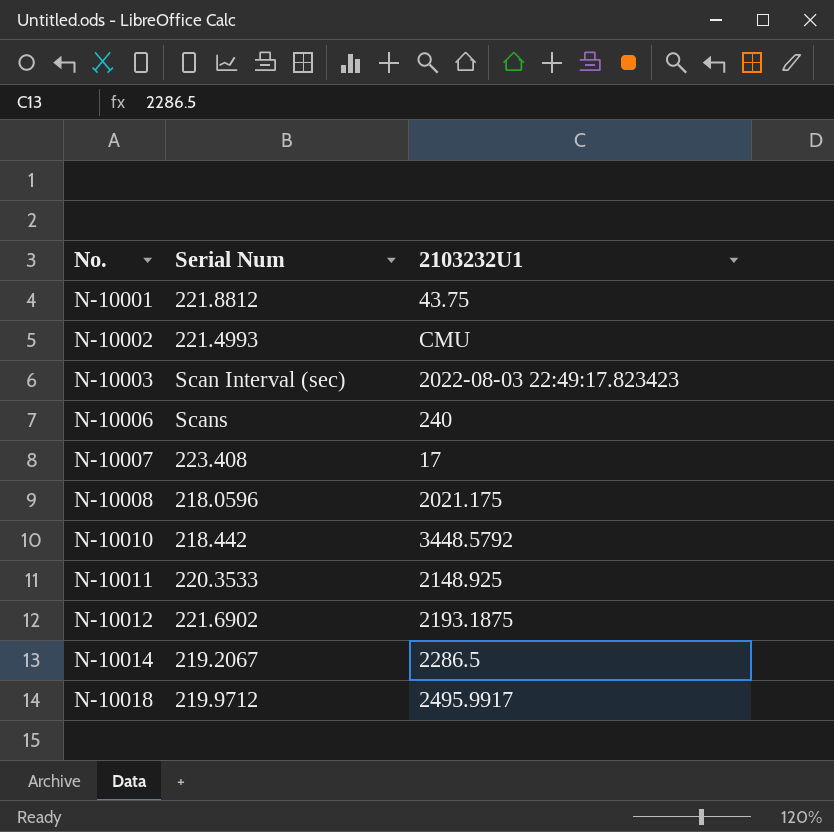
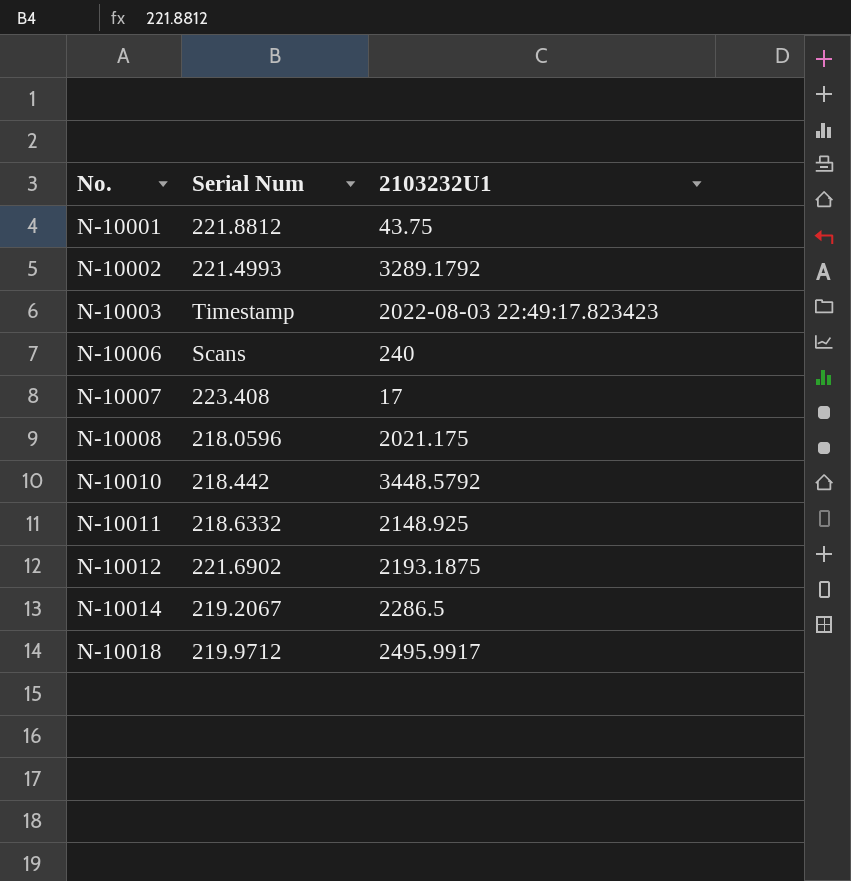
N-10002 | 2103232U1: CMU -> 3289.1792
N-10003 | Serial Num: Scan Interval (sec) -> Timestamp
N-10011 | Serial Num: 220.3533 -> 218.6332

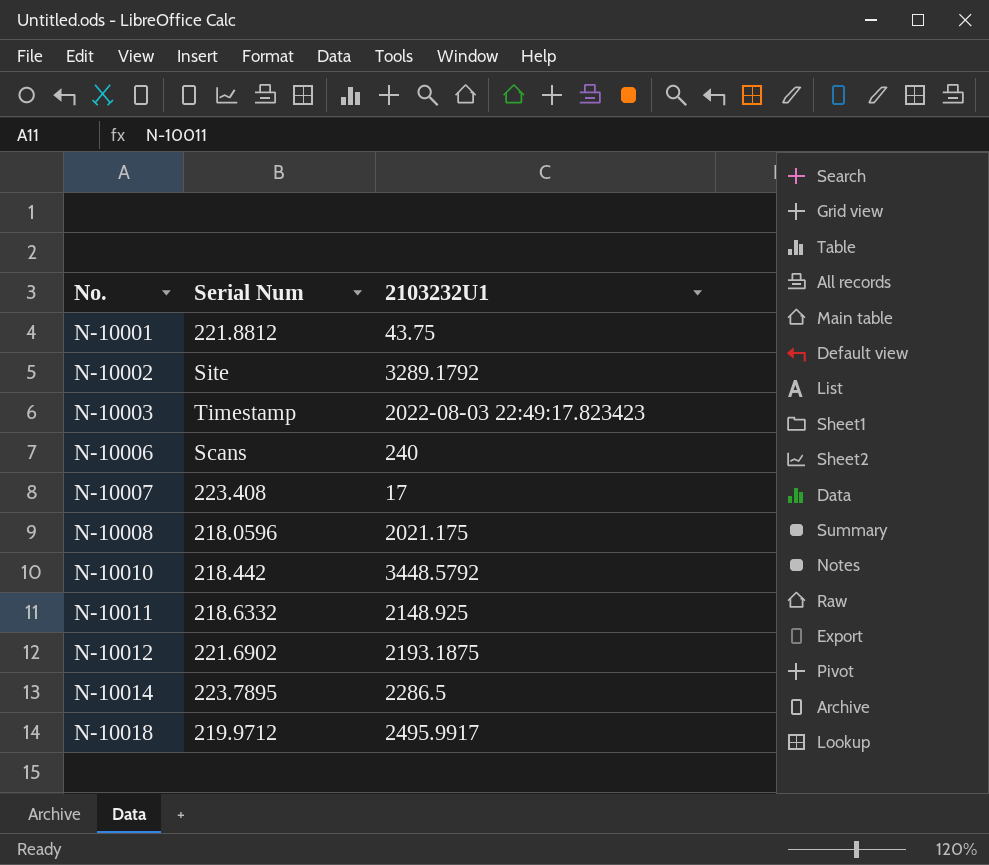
N-10002 | Serial Num: 221.4993 -> Site
N-10014 | Serial Num: 219.2067 -> 223.7895

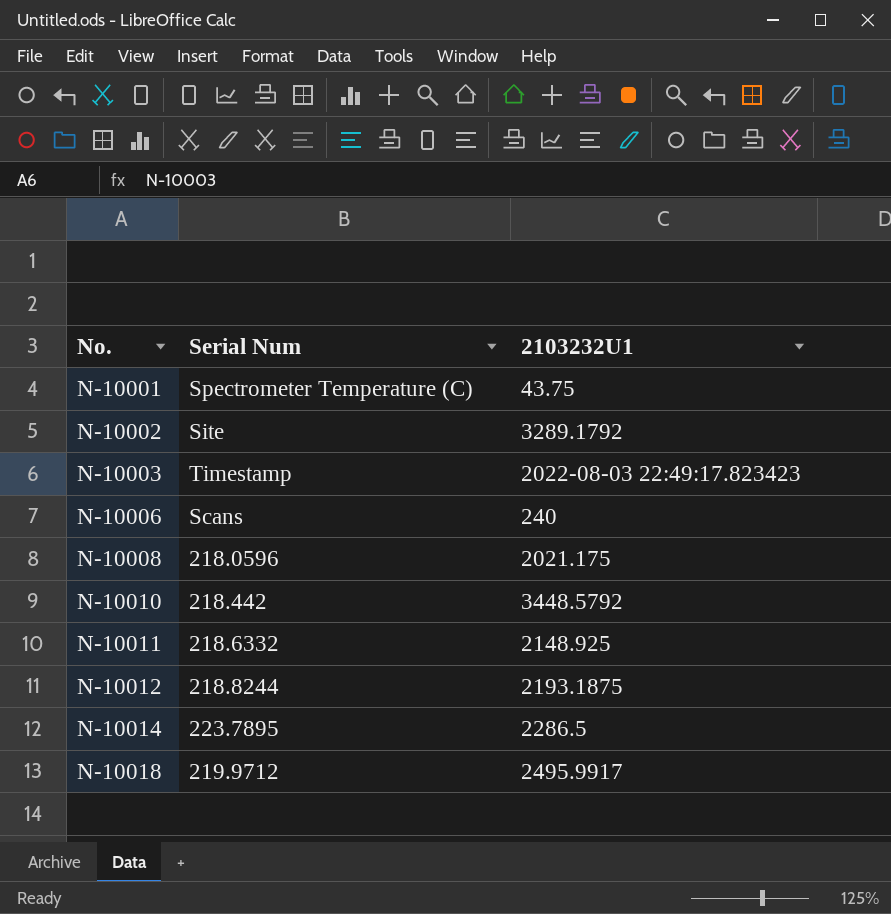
row N-10007: 223.408 | 17 -> none
N-10001 | Serial Num: 221.8812 -> Spectrometer Temperature (C)
N-10012 | Serial Num: 221.6902 -> 218.8244

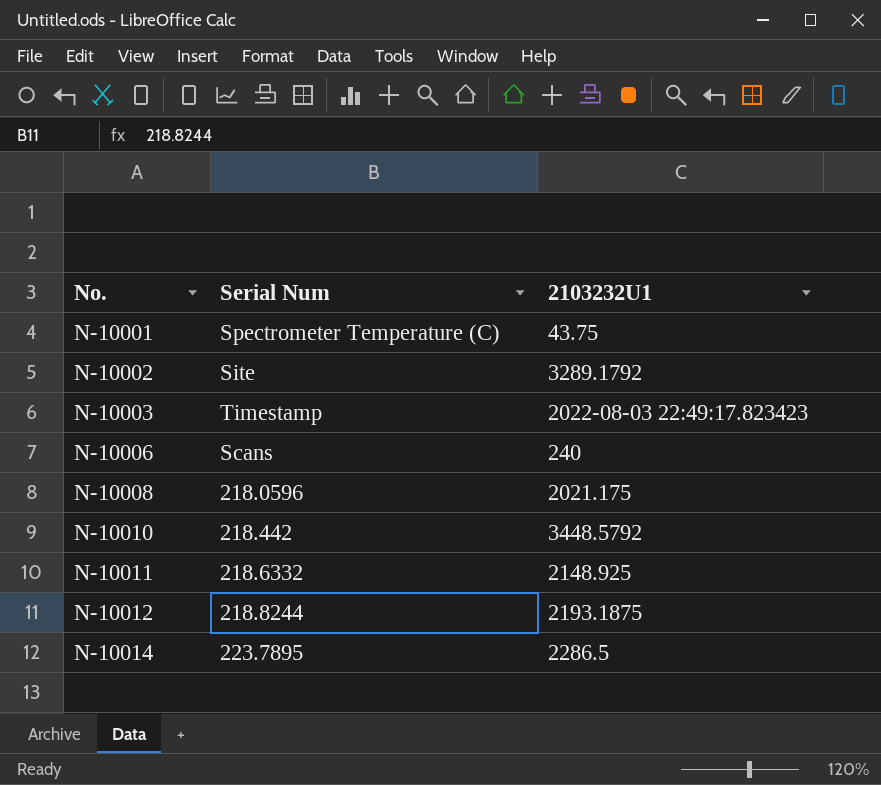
row N-10018: 219.9712 | 2495.9917 -> none

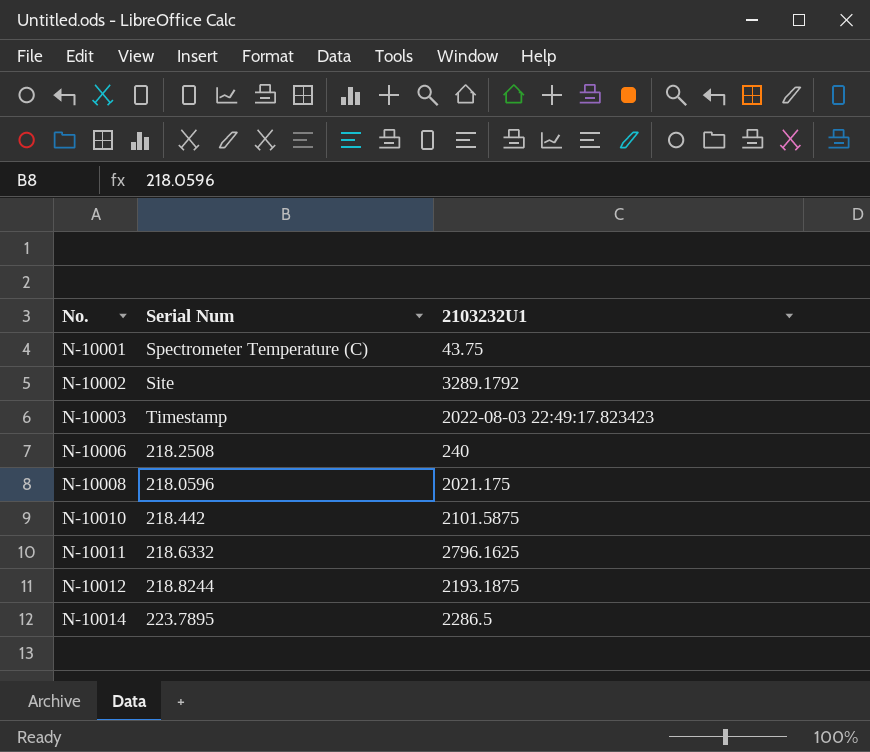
N-10006 | Serial Num: Scans -> 218.2508
N-10010 | 2103232U1: 3448.5792 -> 2101.5875
N-10011 | 2103232U1: 2148.925 -> 2796.1625

